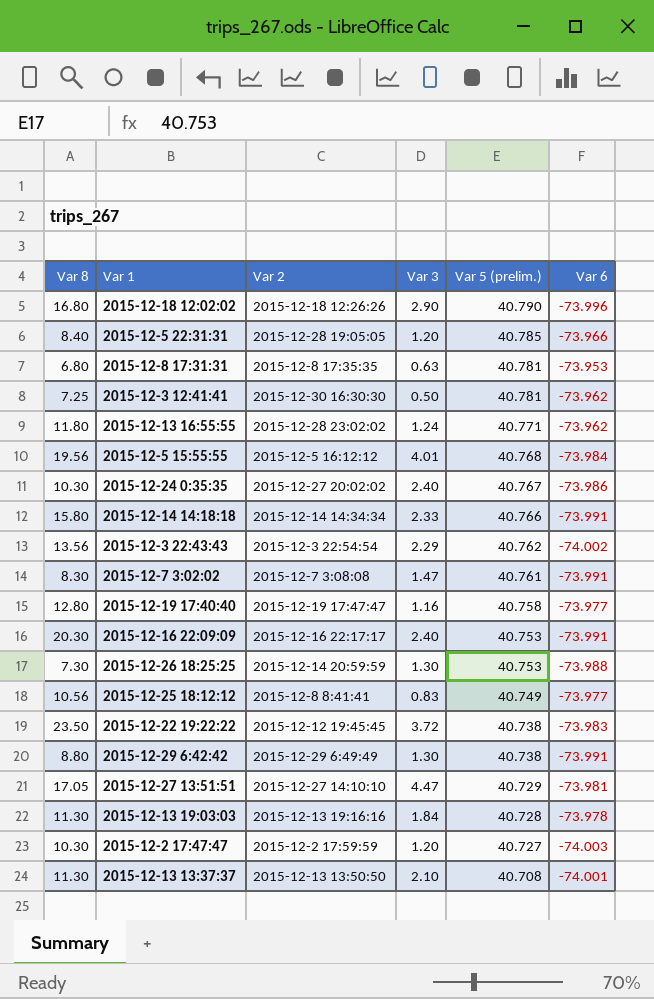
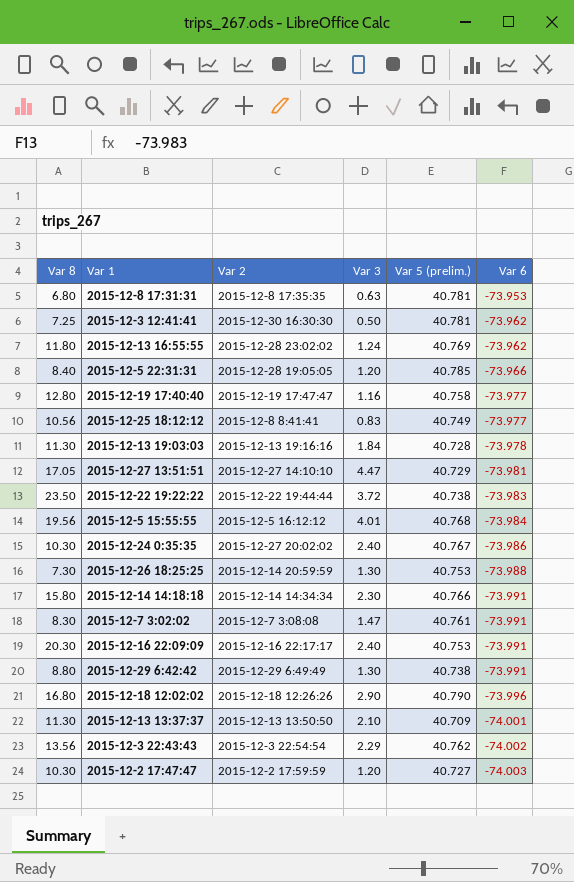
row order: Var 5 (prelim.) descending -> Var 6 descending
2015-12-13 16:55:55 | Var 5 (prelim.): 40.771 -> 40.769
2015-12-22 19:22:22 | Var 2: 2015-12-12 19:45:45 -> 2015-12-22 19:44:44
2015-12-14 14:18:18 | Var 3: 2.33 -> 2.30
2015-12-13 13:37:37 | Var 5 (prelim.): 40.708 -> 40.709

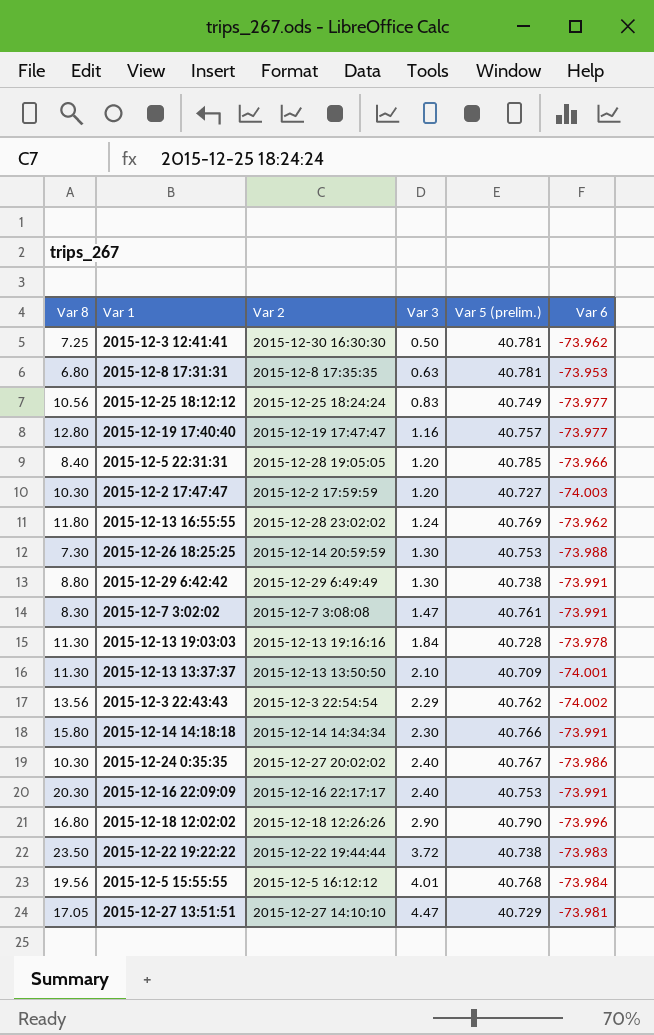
row order: Var 6 descending -> Var 3 ascending
2015-12-25 18:12:12 | Var 2: 2015-12-8 8:41:41 -> 2015-12-25 18:24:24
2015-12-19 17:40:40 | Var 5 (prelim.): 40.758 -> 40.757

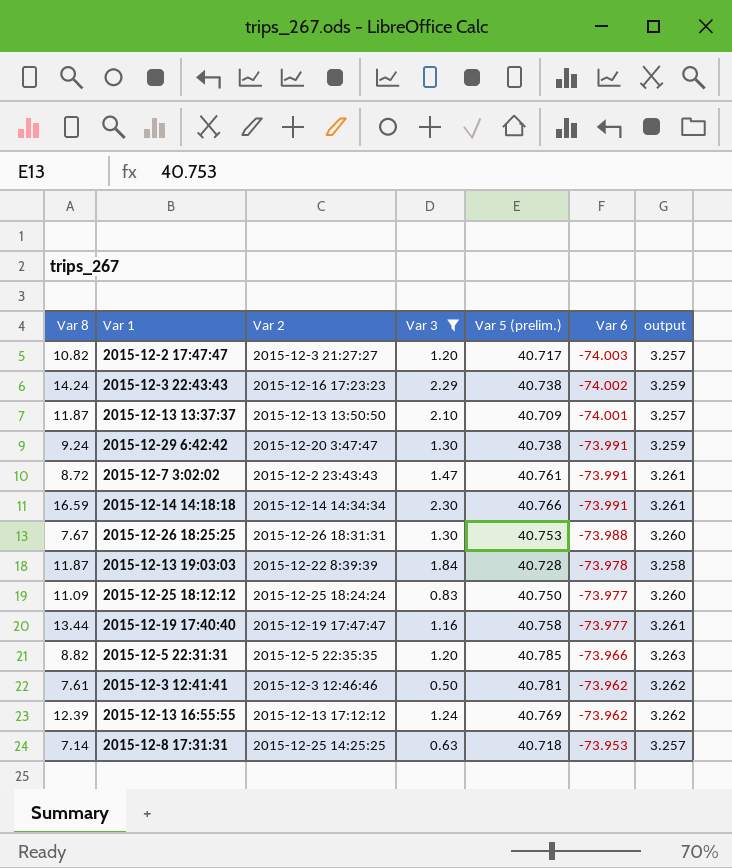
filter: none -> Var 3 <= 2.30
row order: Var 3 ascending -> Var 6 ascending
column output | formula: none -> [Var 5 (prelim.)] * 0.08
2015-12-2 17:47:47 | Var 8: 10.30 -> 10.82
2015-12-2 17:47:47 | Var 2: 2015-12-2 17:59:59 -> 2015-12-3 21:27:27
2015-12-2 17:47:47 | Var 5 (prelim.): 40.727 -> 40.717
2015-12-3 22:43:43 | Var 8: 13.56 -> 14.24
2015-12-3 22:43:43 | Var 2: 2015-12-3 22:54:54 -> 2015-12-16 17:23:23
2015-12-3 22:43:43 | Var 5 (prelim.): 40.762 -> 40.738
2015-12-13 13:37:37 | Var 8: 11.30 -> 11.87
2015-12-29 6:42:42 | Var 8: 8.80 -> 9.24
2015-12-29 6:42:42 | Var 2: 2015-12-29 6:49:49 -> 2015-12-20 3:47:47
2015-12-7 3:02:02 | Var 8: 8.30 -> 8.72
2015-12-7 3:02:02 | Var 2: 2015-12-7 3:08:08 -> 2015-12-2 23:43:43
2015-12-14 14:18:18 | Var 8: 15.80 -> 16.59
2015-12-26 18:25:25 | Var 8: 7.30 -> 7.67
2015-12-26 18:25:25 | Var 2: 2015-12-14 20:59:59 -> 2015-12-26 18:31:31
2015-12-13 19:03:03 | Var 8: 11.30 -> 11.87
2015-12-13 19:03:03 | Var 2: 2015-12-13 19:16:16 -> 2015-12-22 8:39:39
2015-12-25 18:12:12 | Var 8: 10.56 -> 11.09
2015-12-25 18:12:12 | Var 5 (prelim.): 40.749 -> 40.750
2015-12-19 17:40:40 | Var 8: 12.80 -> 13.44
2015-12-19 17:40:40 | Var 5 (prelim.): 40.757 -> 40.758
2015-12-5 22:31:31 | Var 8: 8.40 -> 8.82
2015-12-5 22:31:31 | Var 2: 2015-12-28 19:05:05 -> 2015-12-5 22:35:35
2015-12-3 12:41:41 | Var 8: 7.25 -> 7.61
2015-12-3 12:41:41 | Var 2: 2015-12-30 16:30:30 -> 2015-12-3 12:46:46
2015-12-13 16:55:55 | Var 8: 11.80 -> 12.39
2015-12-13 16:55:55 | Var 2: 2015-12-28 23:02:02 -> 2015-12-13 17:12:12
2015-12-8 17:31:31 | Var 8: 6.80 -> 7.14
2015-12-8 17:31:31 | Var 2: 2015-12-8 17:35:35 -> 2015-12-25 14:25:25
2015-12-8 17:31:31 | Var 5 (prelim.): 40.781 -> 40.718

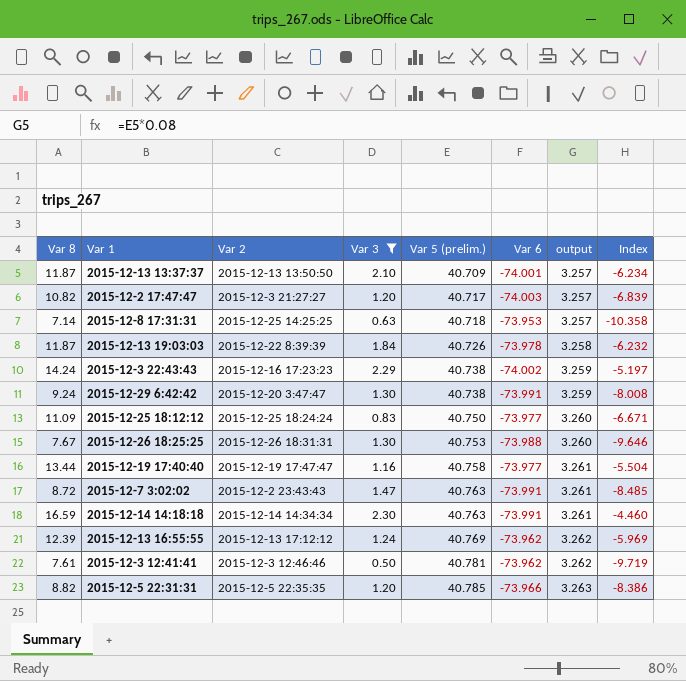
row order: Var 6 ascending -> Var 5 (prelim.) ascending
column Index | formula: none -> [Var 6] / [Var 8]
2015-12-13 19:03:03 | Var 5 (prelim.): 40.728 -> 40.726
2015-12-7 3:02:02 | Var 5 (prelim.): 40.761 -> 40.763
2015-12-14 14:18:18 | Var 5 (prelim.): 40.766 -> 40.763

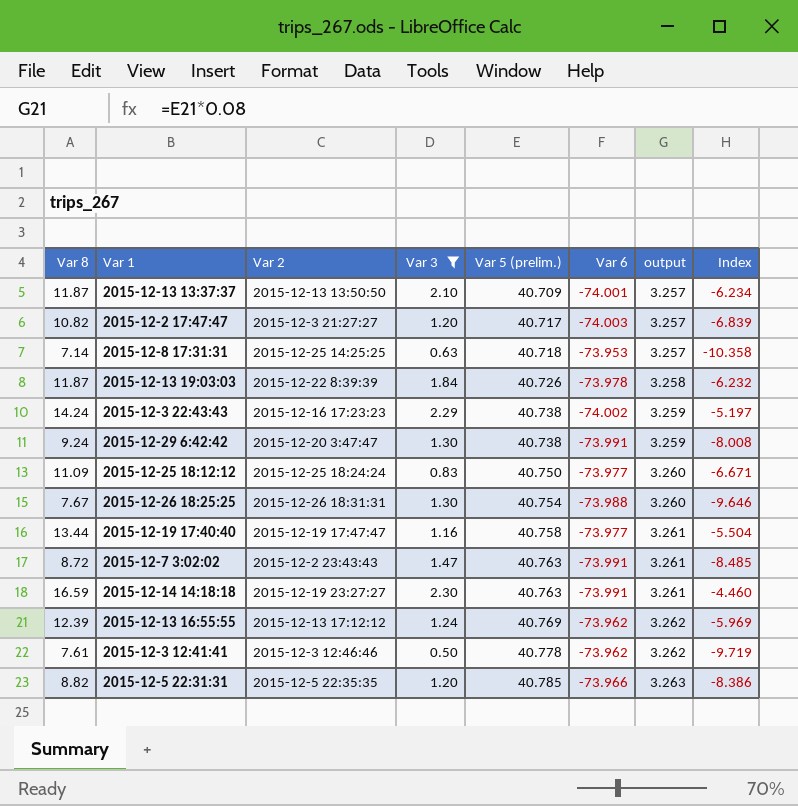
2015-12-26 18:25:25 | Var 5 (prelim.): 40.753 -> 40.754
2015-12-14 14:18:18 | Var 2: 2015-12-14 14:34:34 -> 2015-12-19 23:27:27
2015-12-3 12:41:41 | Var 5 (prelim.): 40.781 -> 40.778

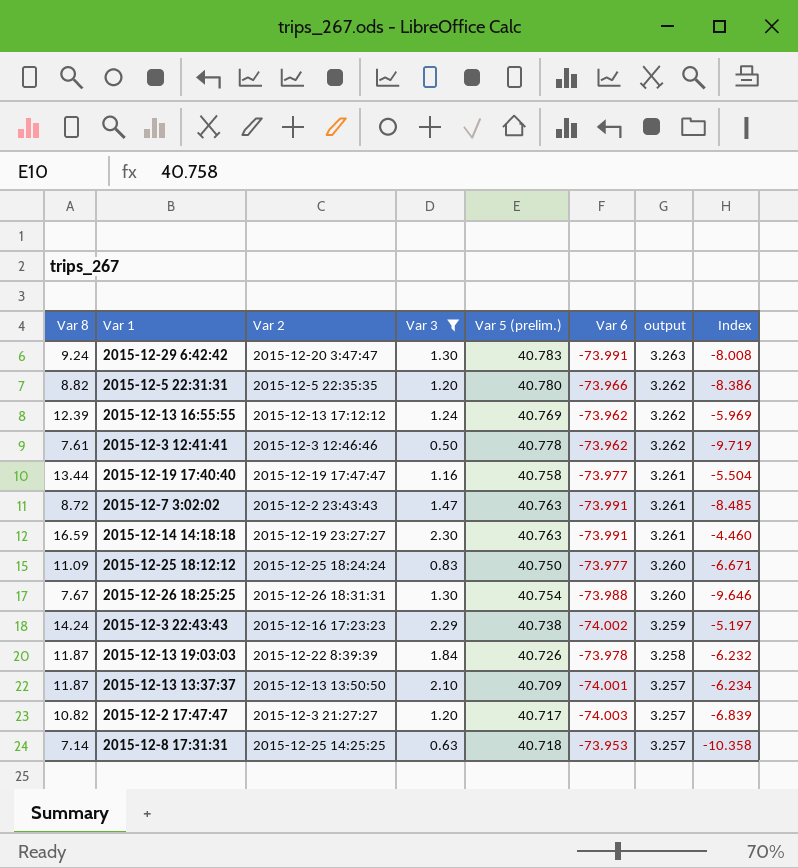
row order: Var 5 (prelim.) ascending -> output descending
2015-12-29 6:42:42 | Var 5 (prelim.): 40.738 -> 40.783
2015-12-29 6:42:42 | output: 3.259 -> 3.263
2015-12-5 22:31:31 | Var 5 (prelim.): 40.785 -> 40.780
2015-12-5 22:31:31 | output: 3.263 -> 3.262

